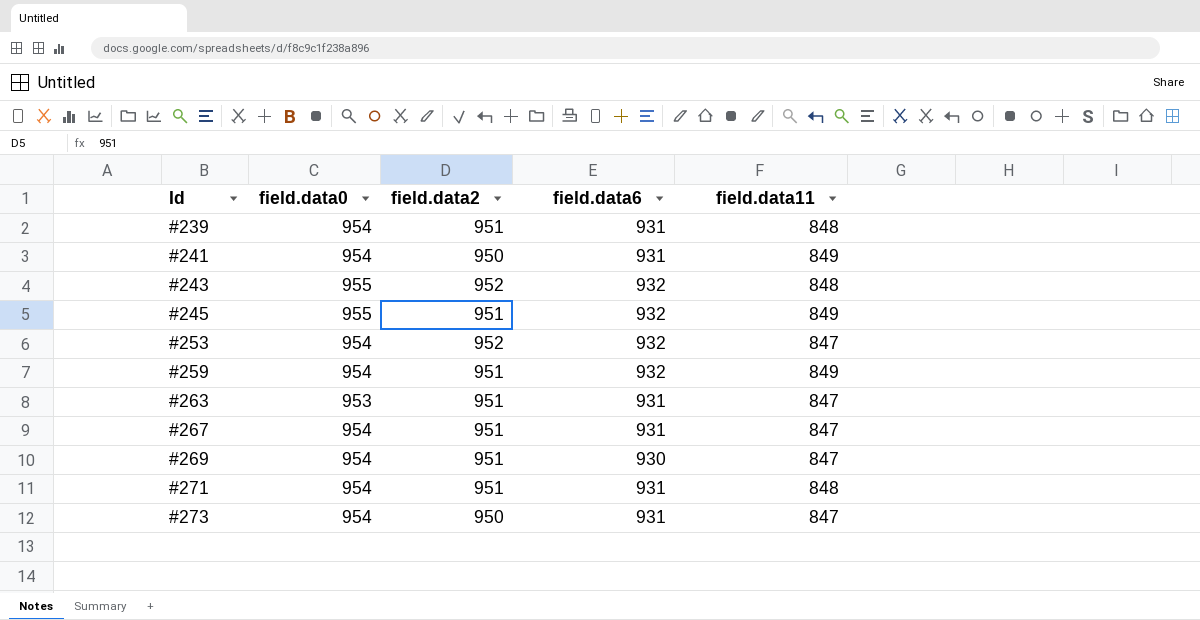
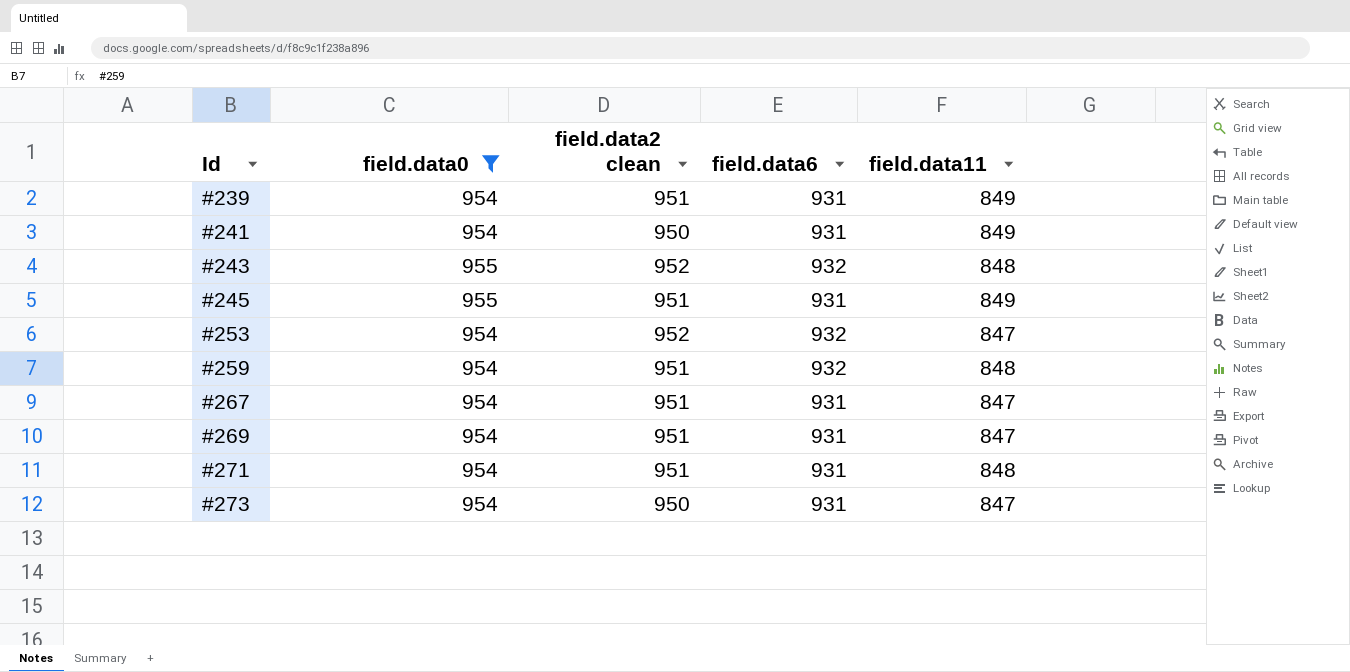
filter: none -> field.data0 != 953
column name: field.data2 -> field.data2 clean
#239 | field.data11: 848 -> 849
#245 | field.data6: 932 -> 931
#259 | field.data11: 849 -> 848
#269 | field.data6: 930 -> 931

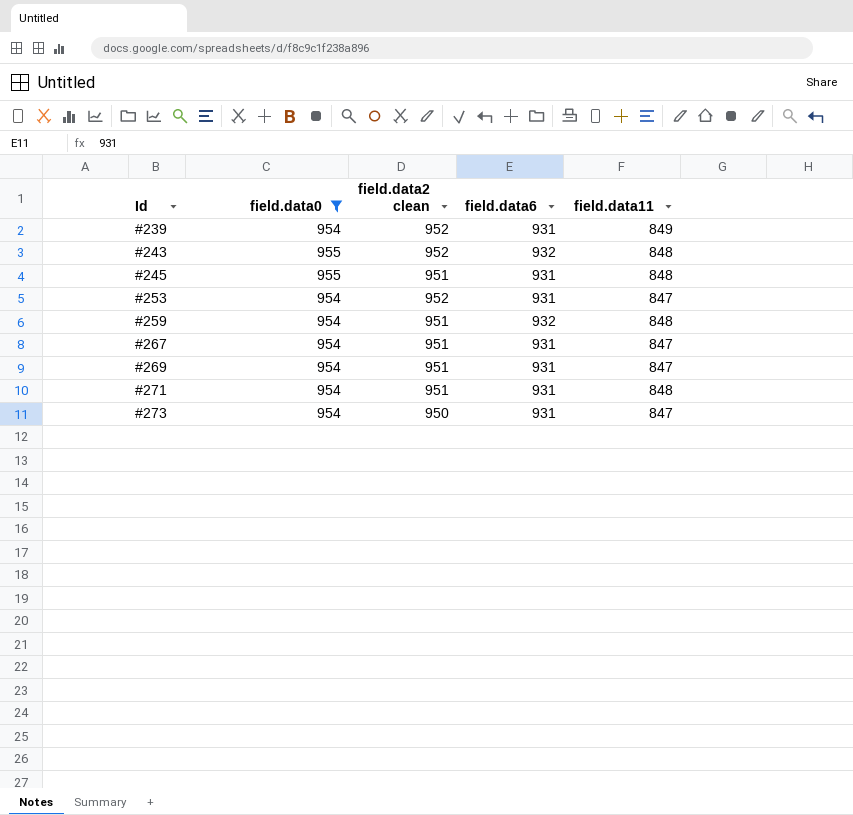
row #241: 954 | 950 | 931 | 849 -> none
#239 | field.data2 clean: 951 -> 952
#245 | field.data11: 849 -> 848
#253 | field.data6: 932 -> 931

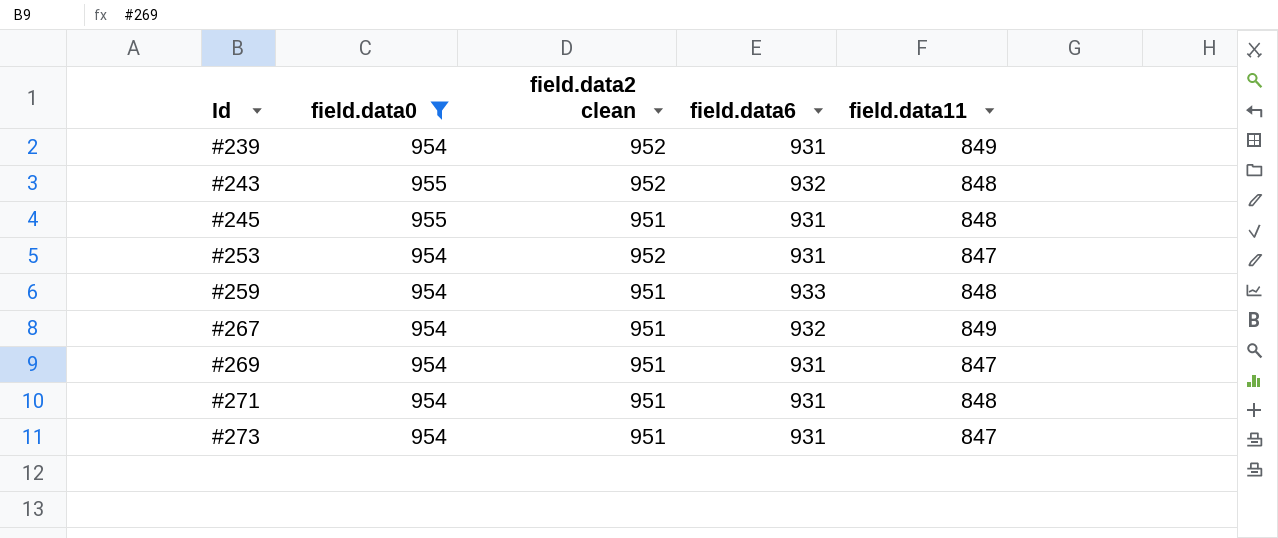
#259 | field.data6: 932 -> 933
#267 | field.data6: 931 -> 932
#267 | field.data11: 847 -> 849
#273 | field.data2 clean: 950 -> 951

